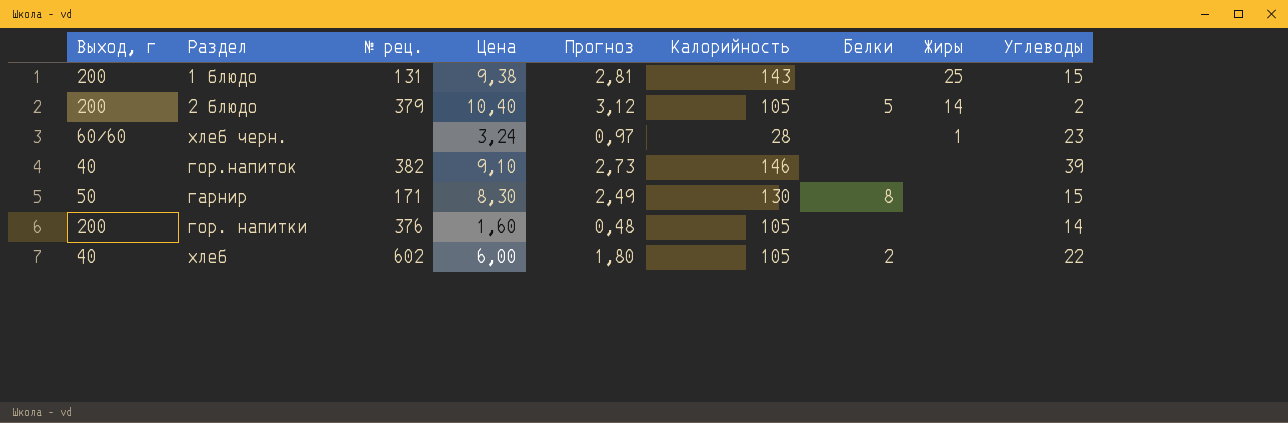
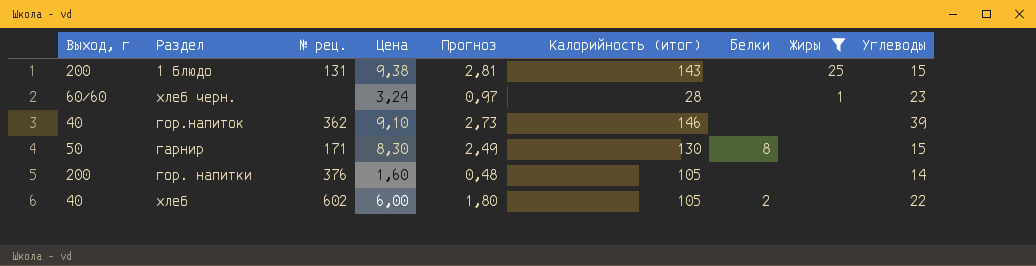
filter: none -> Жиры != 14
column name: Калорийность -> Калорийность (итог)
гор.напиток | № рец.: 382 -> 362

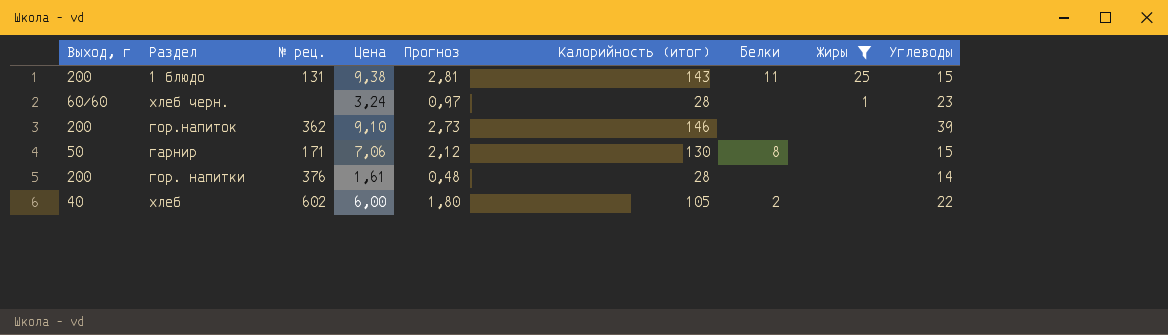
1 блюдо | Белки: none -> 11
гор.напиток | Выход, г: 40 -> 200
гарнир | Цена: 8,30 -> 7,06
гарнир | Прогноз: 2,49 -> 2,12
гор. напитки | Цена: 1,60 -> 1,61
гор. напитки | Калорийность (итог): 105 -> 28

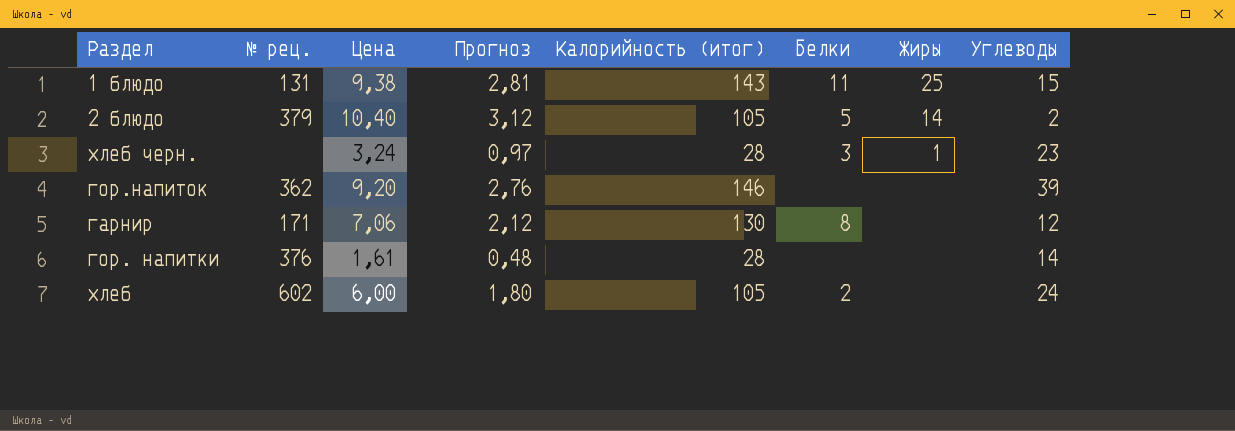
filter: Жиры != 14 -> none
column Выход, г | position: 1 -> none
хлеб черн. | Белки: none -> 3
гор.напиток | Цена: 9,10 -> 9,20
гор.напиток | Прогноз: 2,73 -> 2,76
гарнир | Углеводы: 15 -> 12
хлеб | Углеводы: 22 -> 24

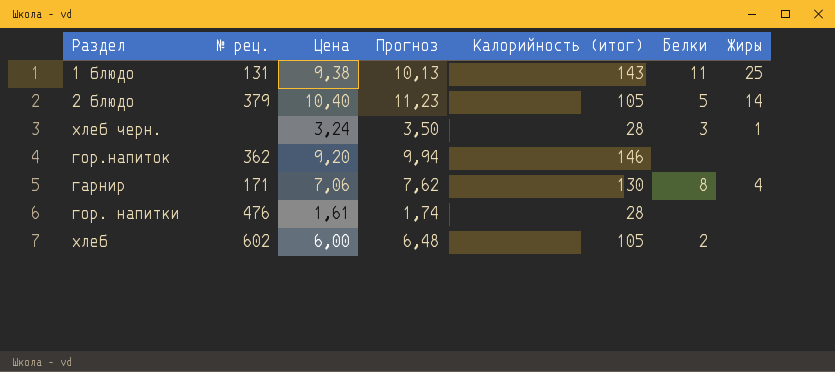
column Углеводы | position: 8 -> none
column Прогноз | formula: [Цена] * 0,3 -> [Цена] * 1,08
гарнир | Жиры: none -> 4
гор. напитки | № рец.: 376 -> 476

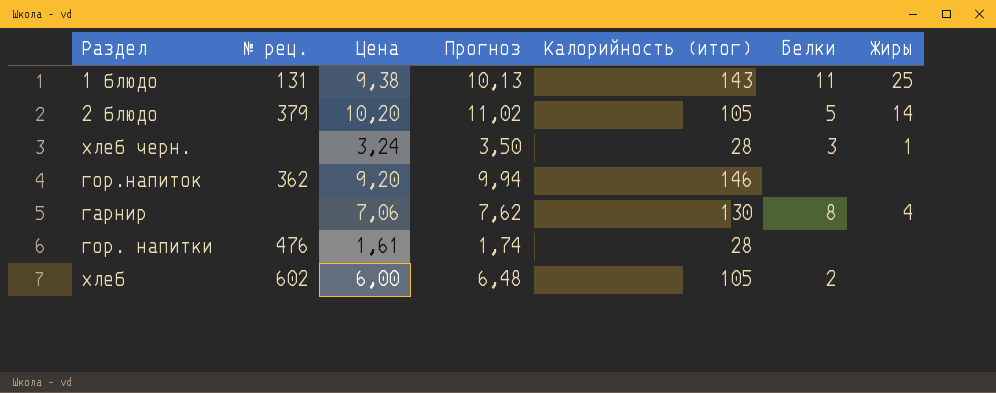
2 блюдо | Цена: 10,40 -> 10,20
2 блюдо | Прогноз: 11,23 -> 11,02
гарнир | № рец.: 171 -> none

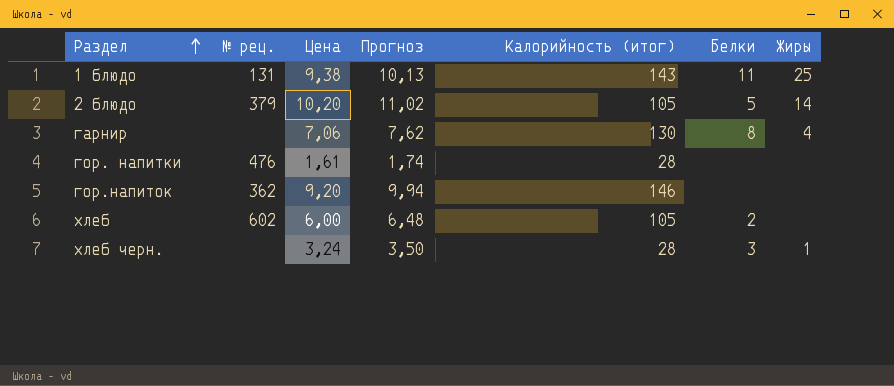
row order: none -> Раздел ascending

